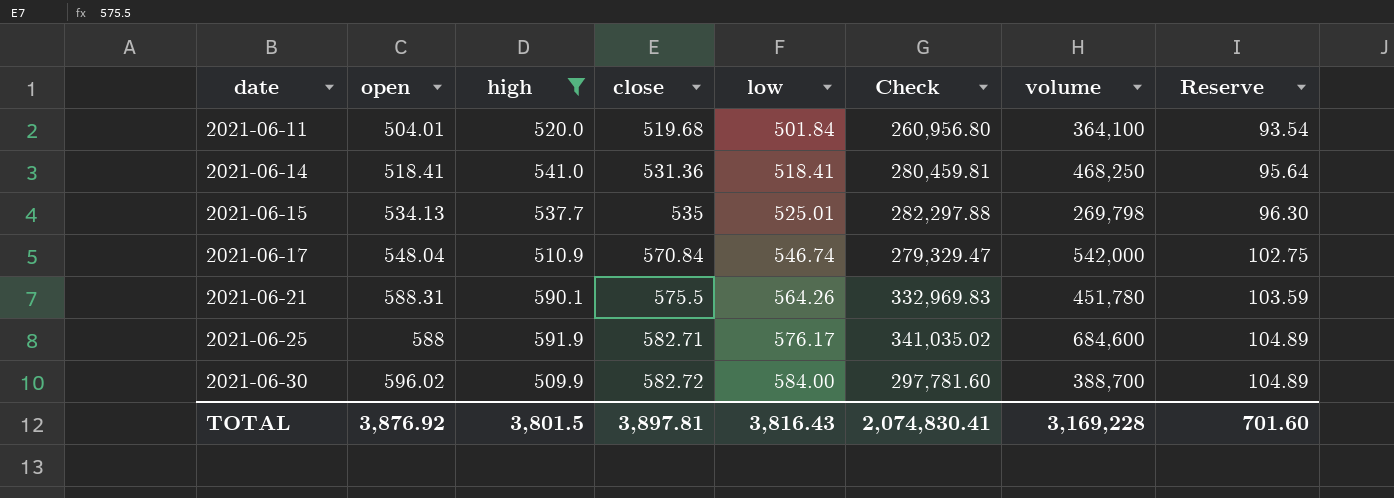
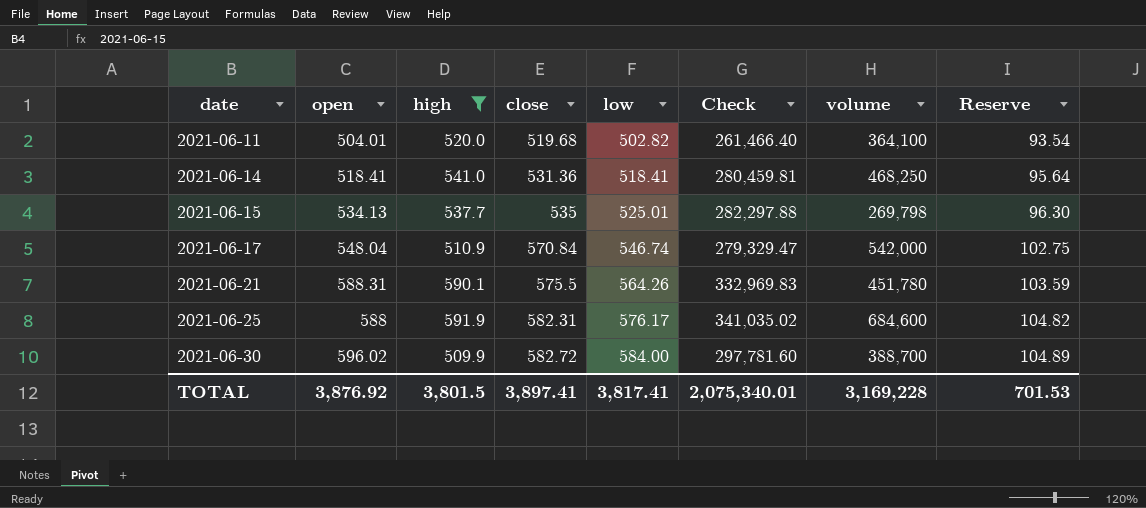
2021-06-11 | low: 501.84 -> 502.82
2021-06-11 | Check: 260,956.80 -> 261,466.40
2021-06-25 | close: 582.71 -> 582.31
2021-06-25 | Reserve: 104.89 -> 104.82
TOTAL | close: 3,897.81 -> 3,897.41
TOTAL | low: 3,816.43 -> 3,817.41
TOTAL | Check: 2,074,830.41 -> 2,075,340.01
TOTAL | Reserve: 701.60 -> 701.53

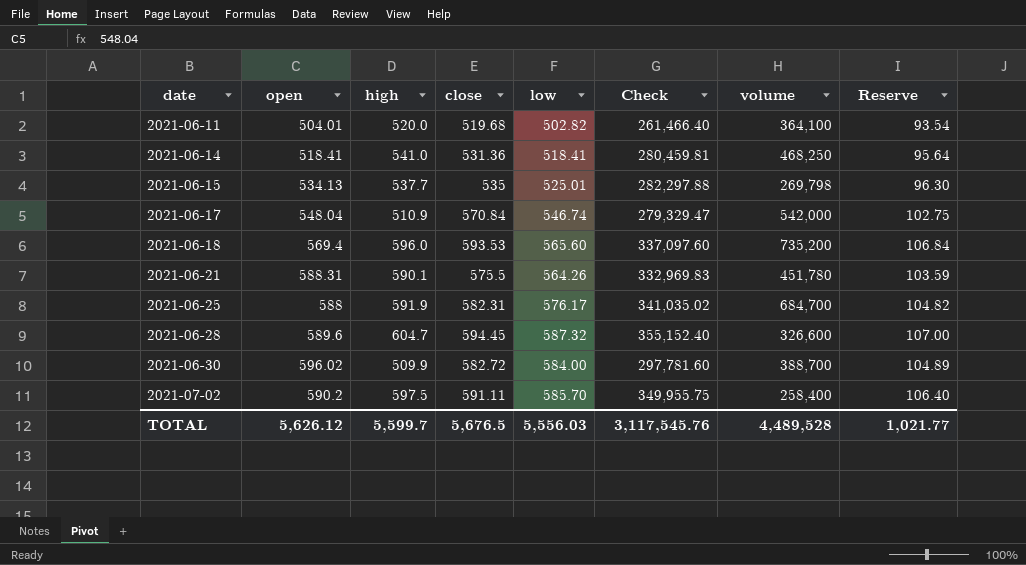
filter: high <= 591.9 -> none
2021-06-25 | volume: 684,600 -> 684,700
TOTAL | open: 3,876.92 -> 5,626.12
TOTAL | high: 3,801.5 -> 5,599.7
TOTAL | close: 3,897.41 -> 5,676.5
TOTAL | low: 3,817.41 -> 5,556.03
TOTAL | Check: 2,075,340.01 -> 3,117,545.76
TOTAL | volume: 3,169,228 -> 4,489,528
TOTAL | Reserve: 701.53 -> 1,021.77

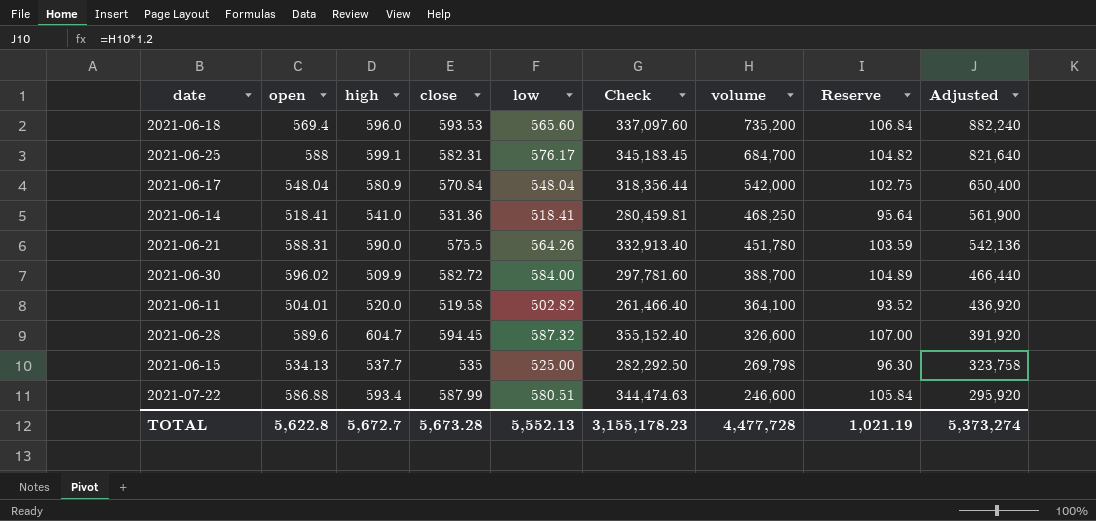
row order: date ascending -> volume descending
column Adjusted | formula: none -> [volume] * 1.2
row 2021-07-02: 590.2 | 597.5 | 591.11 | 585.70 | 349,955.75 | 258,400 | 106.40 -> none
2021-06-25 | high: 591.9 -> 599.1
2021-06-25 | Check: 341,035.02 -> 345,183.45
2021-06-17 | high: 510.9 -> 580.9
2021-06-17 | low: 546.74 -> 548.04
2021-06-17 | Check: 279,329.47 -> 318,356.44
2021-06-21 | high: 590.1 -> 590.0
2021-06-21 | Check: 332,969.83 -> 332,913.40
2021-06-11 | close: 519.68 -> 519.58
2021-06-11 | Reserve: 93.54 -> 93.52
2021-06-15 | low: 525.01 -> 525.00
2021-06-15 | Check: 282,297.88 -> 282,292.50
row 2021-07-22: none -> 586.88 | 593.4 | 587.99 | 580.51 | 344,474.63 | 246,600 | 105.84 | 295,920
TOTAL | open: 5,626.12 -> 5,622.8
TOTAL | high: 5,599.7 -> 5,672.7
TOTAL | close: 5,676.5 -> 5,673.28
TOTAL | low: 5,556.03 -> 5,552.13
TOTAL | Check: 3,117,545.76 -> 3,155,178.23
TOTAL | volume: 4,489,528 -> 4,477,728
TOTAL | Reserve: 1,021.77 -> 1,021.19

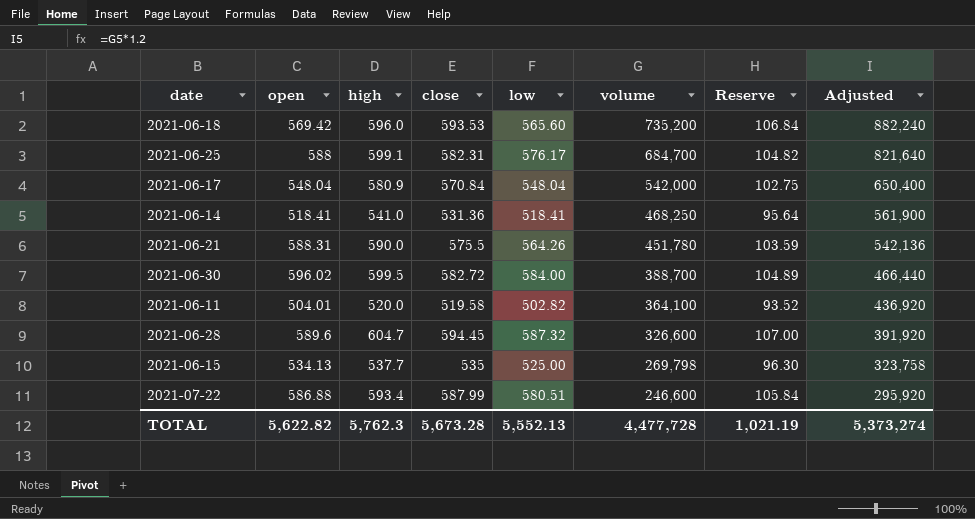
column Check | formula: [high] * [low] -> none
2021-06-18 | open: 569.4 -> 569.42
2021-06-30 | high: 509.9 -> 599.5
TOTAL | open: 5,622.8 -> 5,622.82
TOTAL | high: 5,672.7 -> 5,762.3

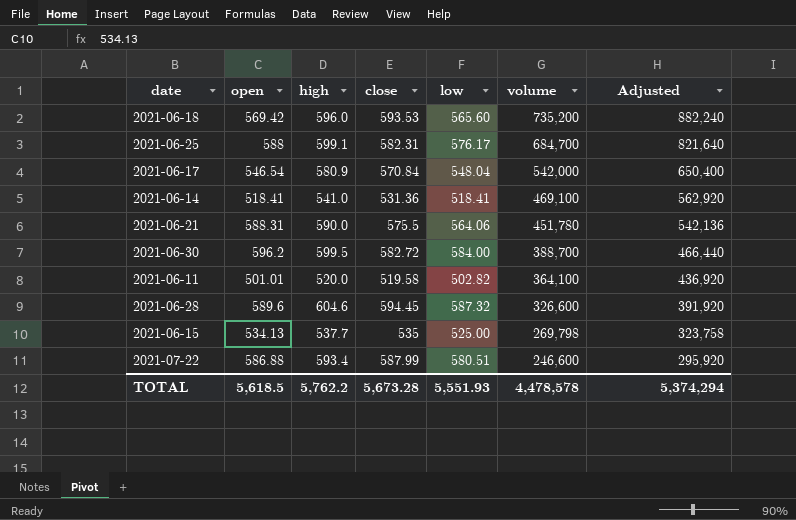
column Reserve | formula: [close] * 0.18 -> none
2021-06-17 | open: 548.04 -> 546.54
2021-06-14 | volume: 468,250 -> 469,100
2021-06-14 | Adjusted: 561,900 -> 562,920
2021-06-21 | low: 564.26 -> 564.06
2021-06-30 | open: 596.02 -> 596.2
2021-06-11 | open: 504.01 -> 501.01
2021-06-28 | high: 604.7 -> 604.6
TOTAL | open: 5,622.82 -> 5,618.5
TOTAL | high: 5,762.3 -> 5,762.2
TOTAL | low: 5,552.13 -> 5,551.93
TOTAL | volume: 4,477,728 -> 4,478,578
TOTAL | Adjusted: 5,373,274 -> 5,374,294

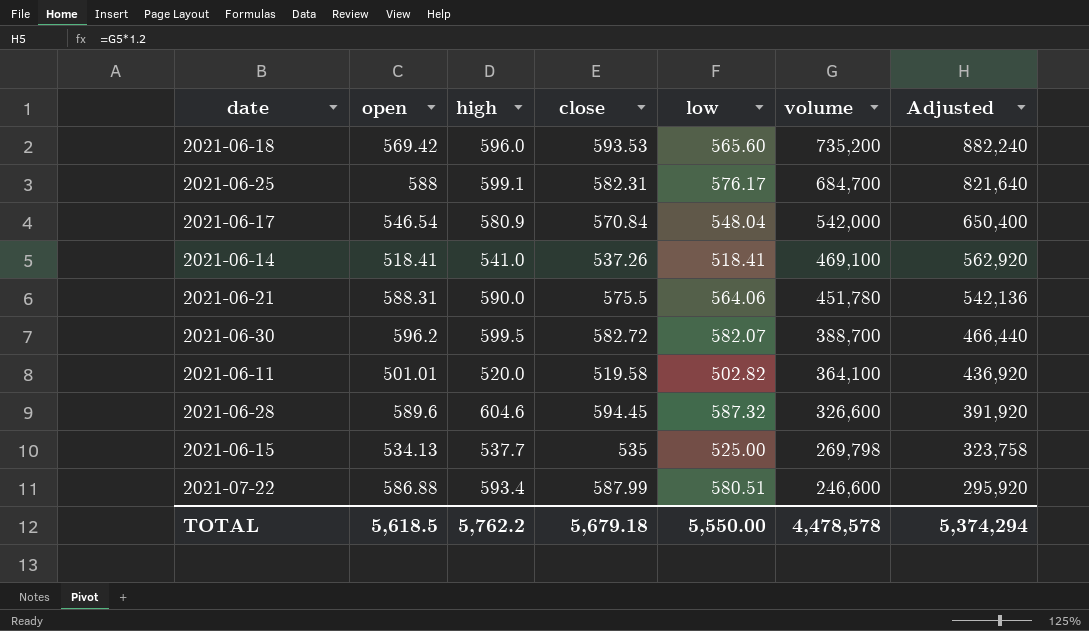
2021-06-14 | close: 531.36 -> 537.26
2021-06-30 | low: 584.00 -> 582.07
TOTAL | close: 5,673.28 -> 5,679.18
TOTAL | low: 5,551.93 -> 5,550.00

